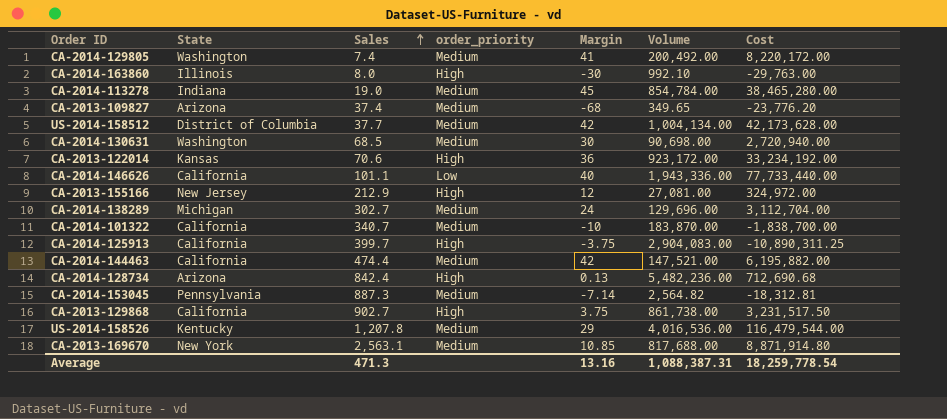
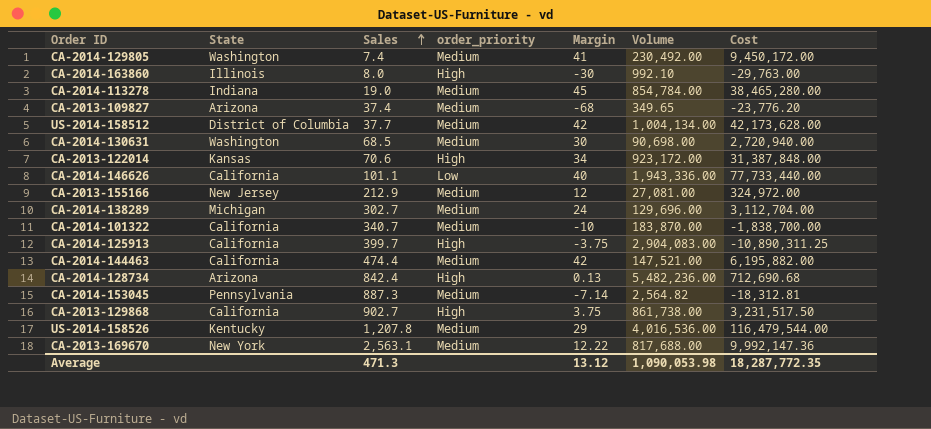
CA-2014-129805 | Volume: 200,492.00 -> 230,492.00
CA-2014-129805 | Cost: 8,220,172.00 -> 9,450,172.00
CA-2013-122014 | Margin: 36 -> 34
CA-2013-122014 | Cost: 33,234,192.00 -> 31,387,848.00
CA-2013-155166 | order_priority: High -> Medium
CA-2013-169670 | Margin: 10.85 -> 12.22
CA-2013-169670 | Cost: 8,871,914.80 -> 9,992,147.36
Average | Margin: 13.16 -> 13.12
Average | Volume: 1,088,387.31 -> 1,090,053.98
Average | Cost: 18,259,778.54 -> 18,287,772.35

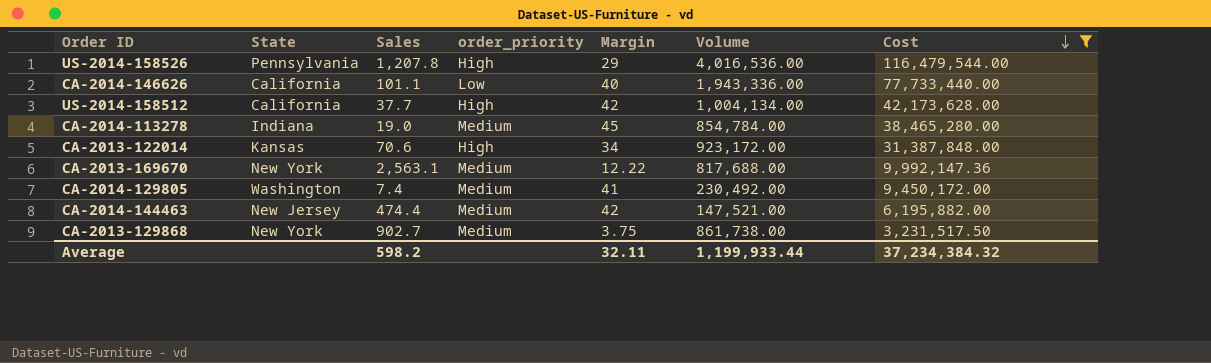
filter: none -> Cost >= 3,231,517.50
row order: Sales ascending -> Cost descending
US-2014-158526 | State: Kentucky -> Pennsylvania
US-2014-158526 | order_priority: Medium -> High
US-2014-158512 | State: District of Columbia -> California
US-2014-158512 | order_priority: Medium -> High
CA-2014-144463 | State: California -> New Jersey
CA-2013-129868 | State: California -> New York
CA-2013-129868 | order_priority: High -> Medium
Average | Sales: 471.3 -> 598.2
Average | Margin: 13.12 -> 32.11
Average | Volume: 1,090,053.98 -> 1,199,933.44
Average | Cost: 18,287,772.35 -> 37,234,384.32

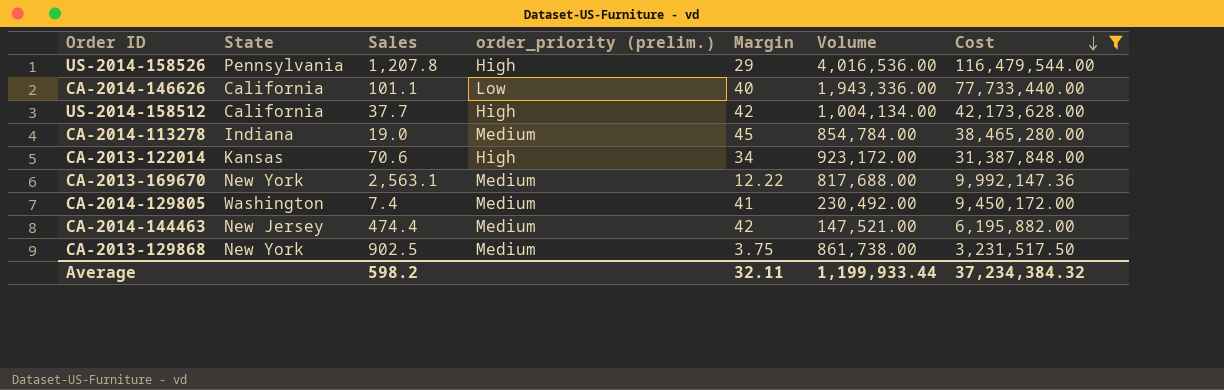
column name: order_priority -> order_priority (prelim.)
CA-2013-129868 | Sales: 902.7 -> 902.5

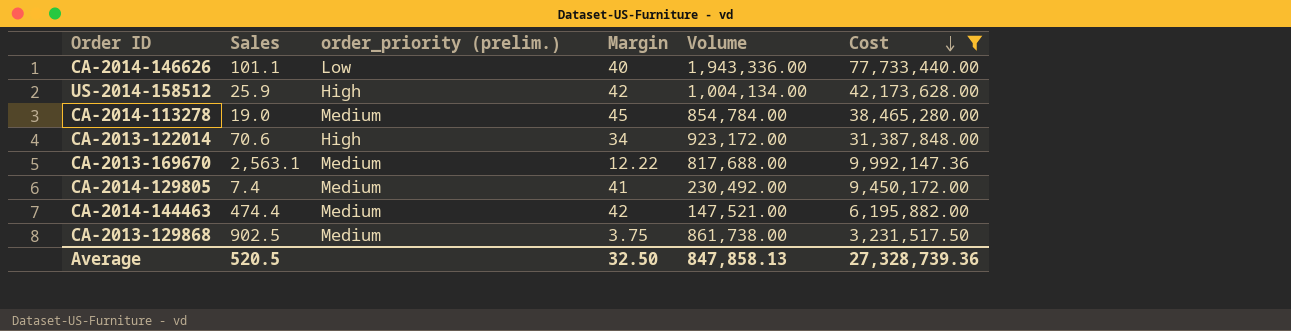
column State | position: 2 -> none
row US-2014-158526: Pennsylvania | 1,207.8 | High | 29 | 4,016,536.00 | 116,479,544.00 -> none
US-2014-158512 | Sales: 37.7 -> 25.9
Average | Sales: 598.2 -> 520.5
Average | Margin: 32.11 -> 32.50
Average | Volume: 1,199,933.44 -> 847,858.13
Average | Cost: 37,234,384.32 -> 27,328,739.36

